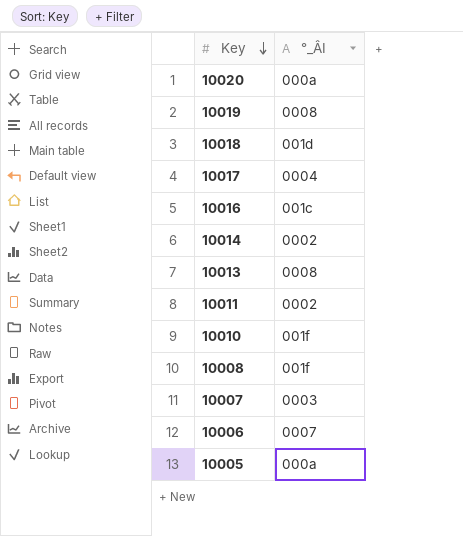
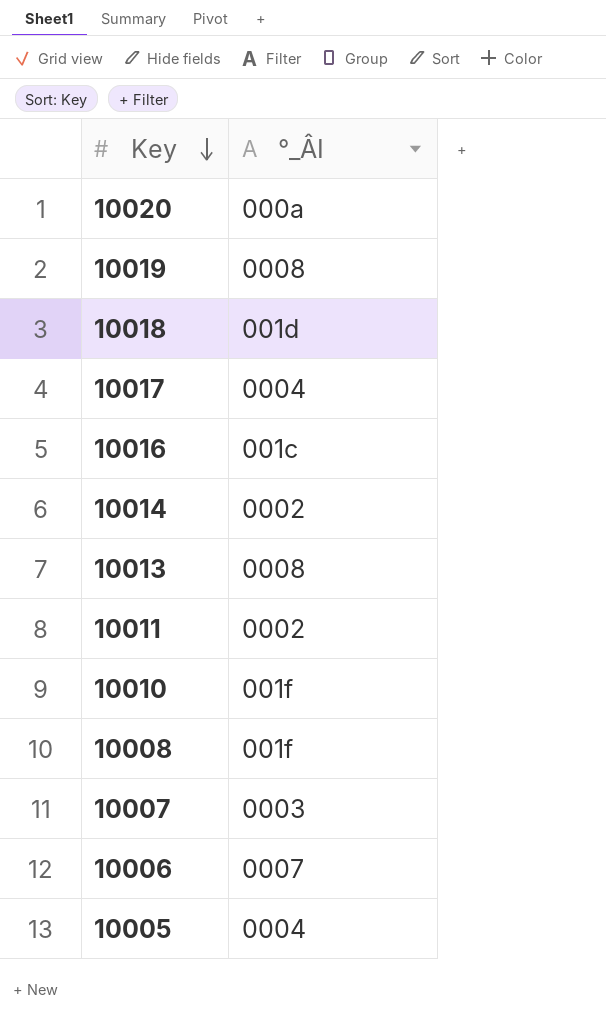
10005 | °_ÂI: 000a -> 0004

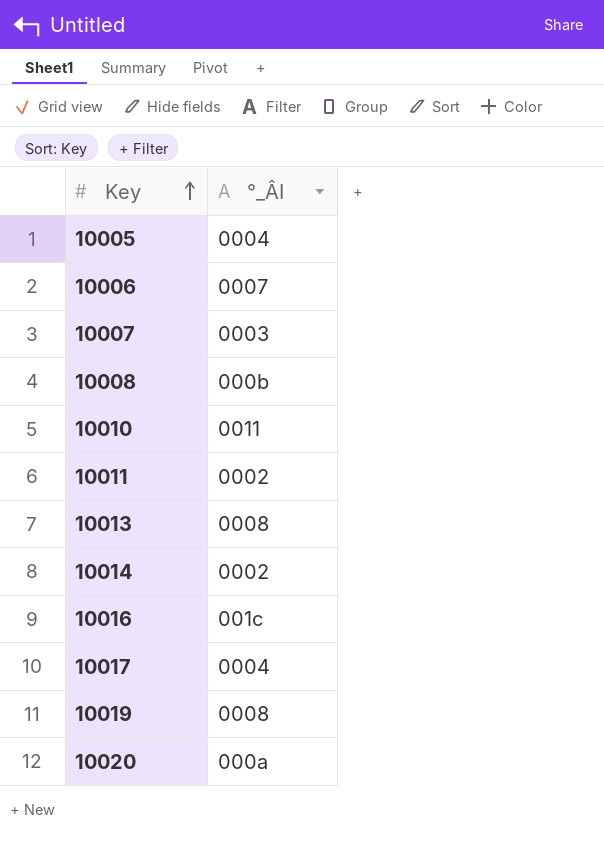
row order: Key descending -> Key ascending
row 10018: 001d -> none
10008 | °_ÂI: 001f -> 000b
10010 | °_ÂI: 001f -> 0011

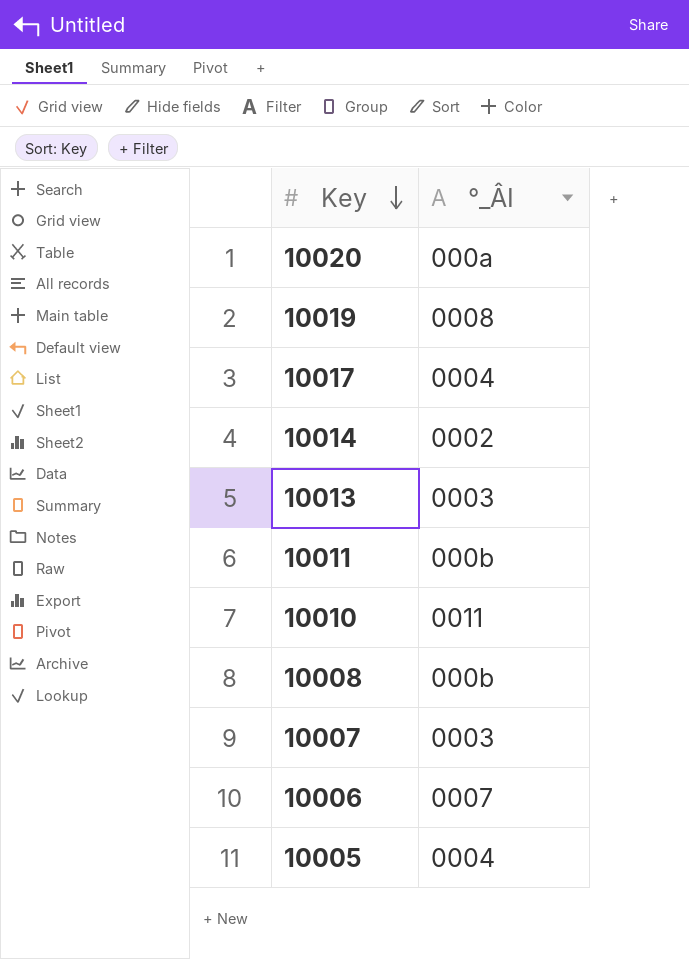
row order: Key ascending -> Key descending
row 10016: 001c -> none
10013 | °_ÂI: 0008 -> 0003
10011 | °_ÂI: 0002 -> 000b

